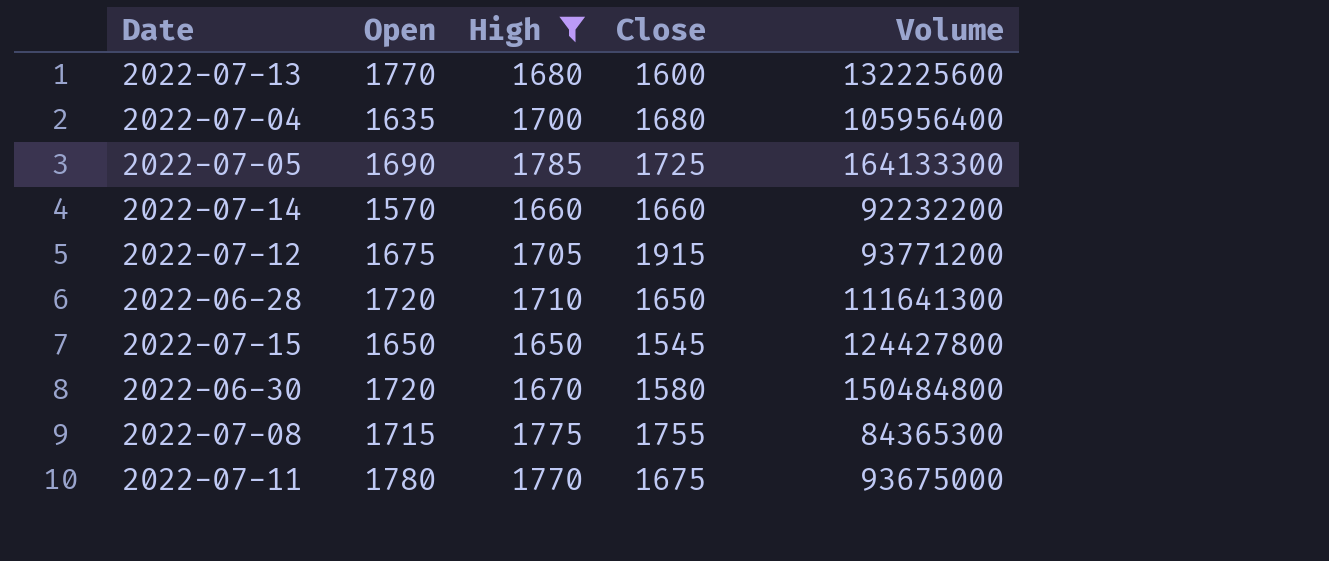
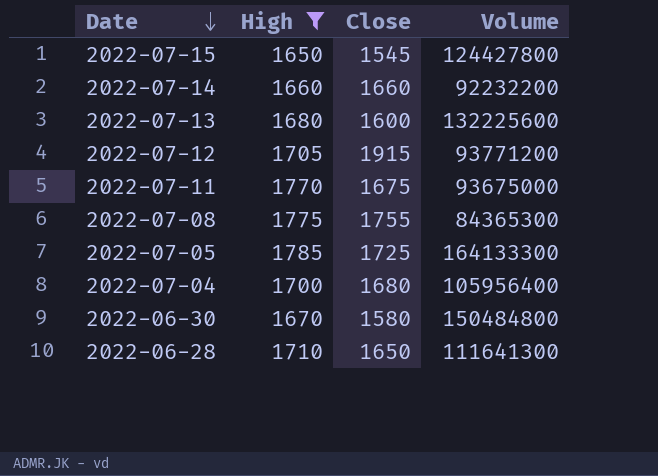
row order: none -> Date descending
column Open | position: 2 -> none

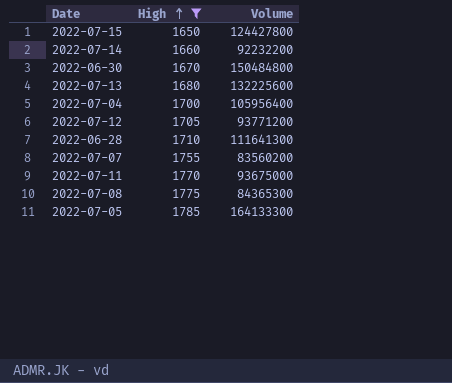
row order: Date descending -> High ascending
column Close | position: 3 -> none
row 2022-07-07: none -> 1755 | 83560200

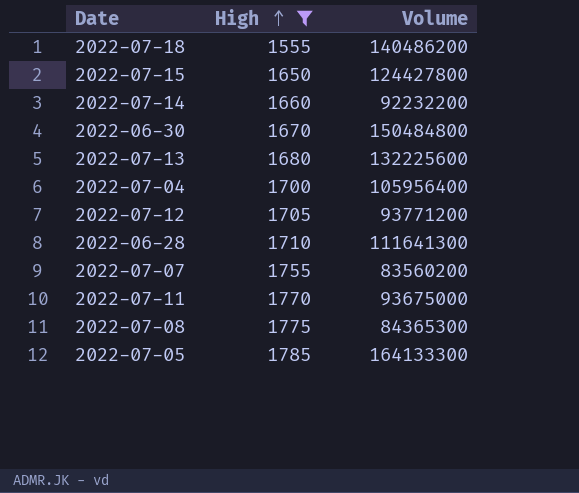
row 2022-07-18: none -> 1555 | 140486200

